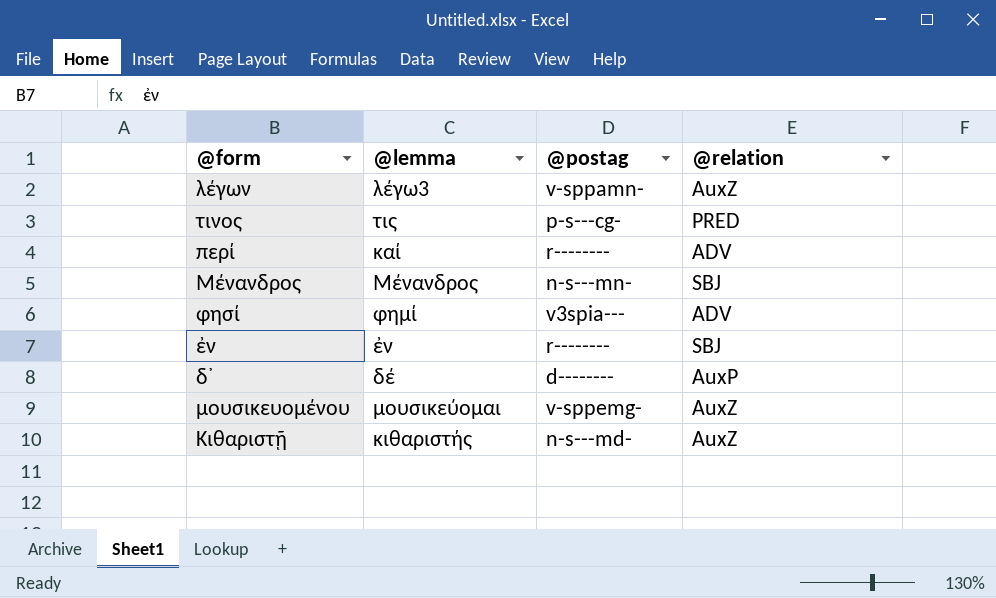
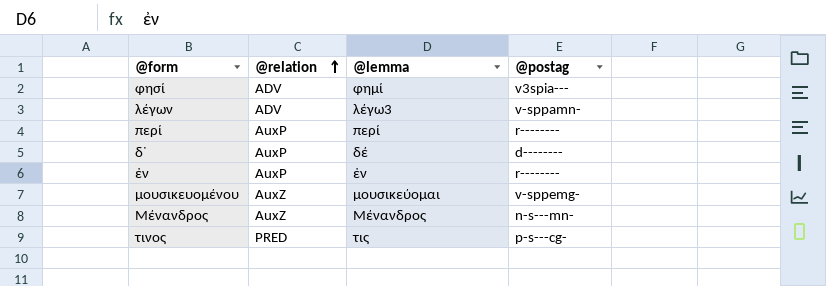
row order: none -> @relation ascending
column @relation | position: 4 -> 2
row Κιθαριστῇ: κιθαριστής | n-s---md- | AuxZ -> none
λέγων | @relation: AuxZ -> ADV
περί | @relation: ADV -> AuxP
περί | @lemma: καί -> περί
ἐν | @relation: SBJ -> AuxP
Μένανδρος | @relation: SBJ -> AuxZ

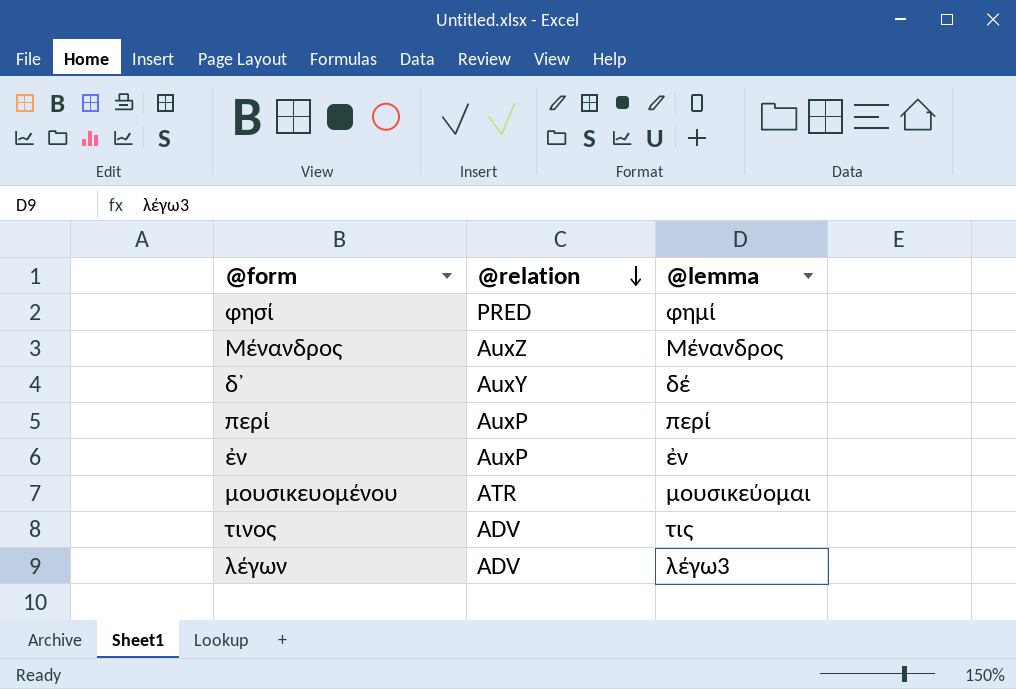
row order: @relation ascending -> @relation descending
column @postag | position: 4 -> none
φησί | @relation: ADV -> PRED
δ᾽ | @relation: AuxP -> AuxY
μουσικευομένου | @relation: AuxZ -> ATR
τινος | @relation: PRED -> ADV

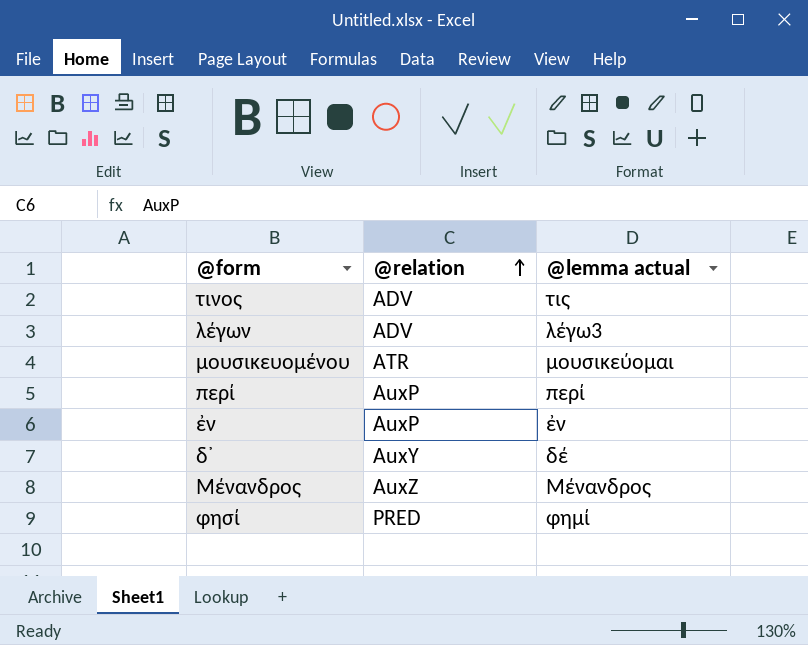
row order: @relation descending -> @relation ascending
column name: @lemma -> @lemma actual

